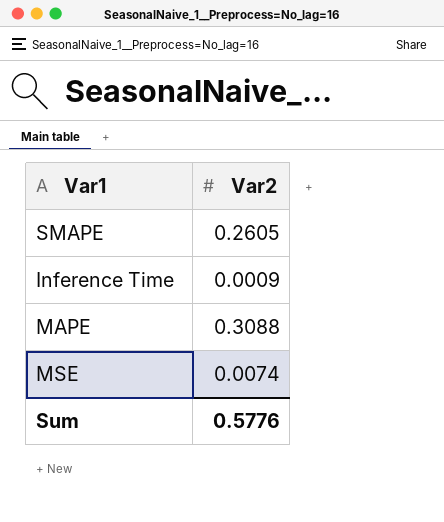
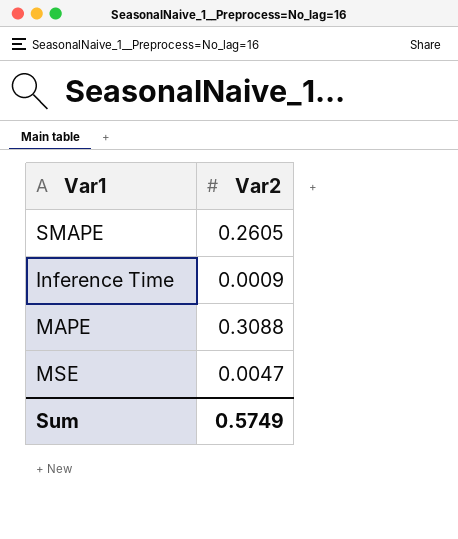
MSE | Var2: 0.0074 -> 0.0047
Sum | Var2: 0.5776 -> 0.5749

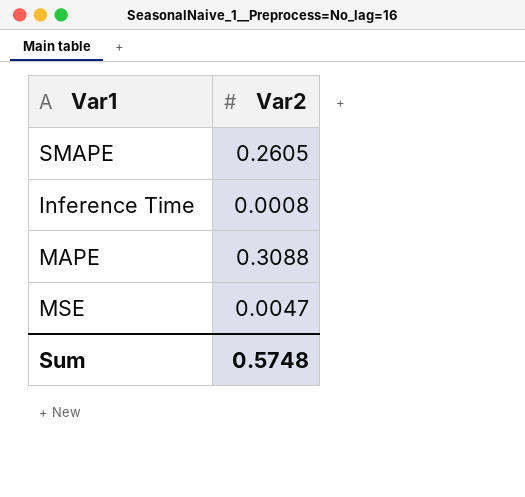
Inference Time | Var2: 0.0009 -> 0.0008
Sum | Var2: 0.5749 -> 0.5748

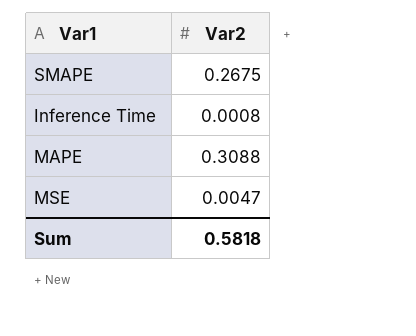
SMAPE | Var2: 0.2605 -> 0.2675
Sum | Var2: 0.5748 -> 0.5818

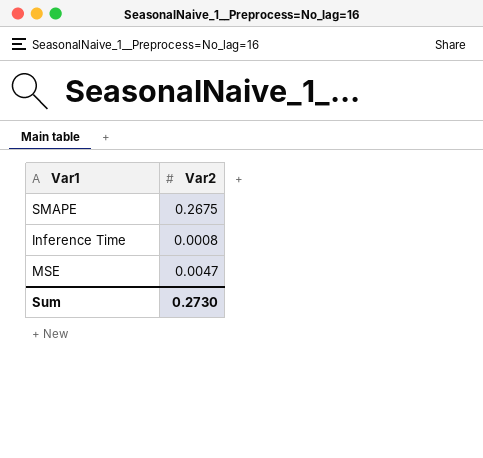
row MAPE: 0.3088 -> none
Sum | Var2: 0.5818 -> 0.2730

